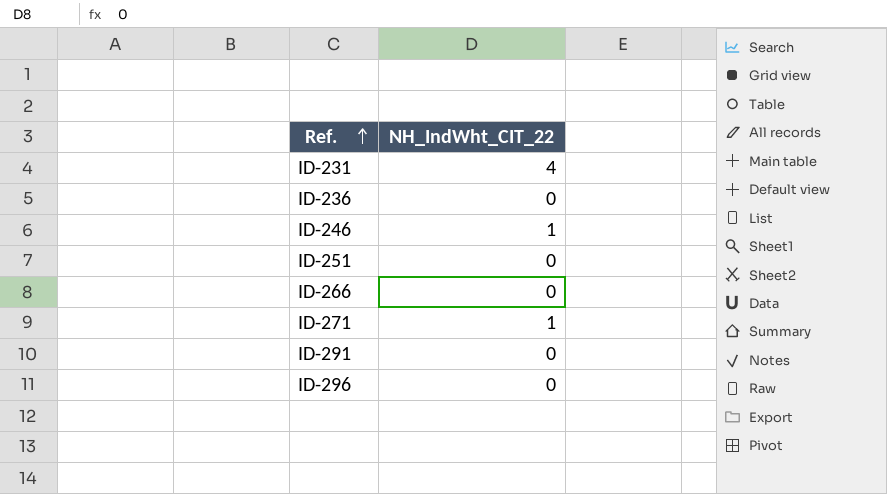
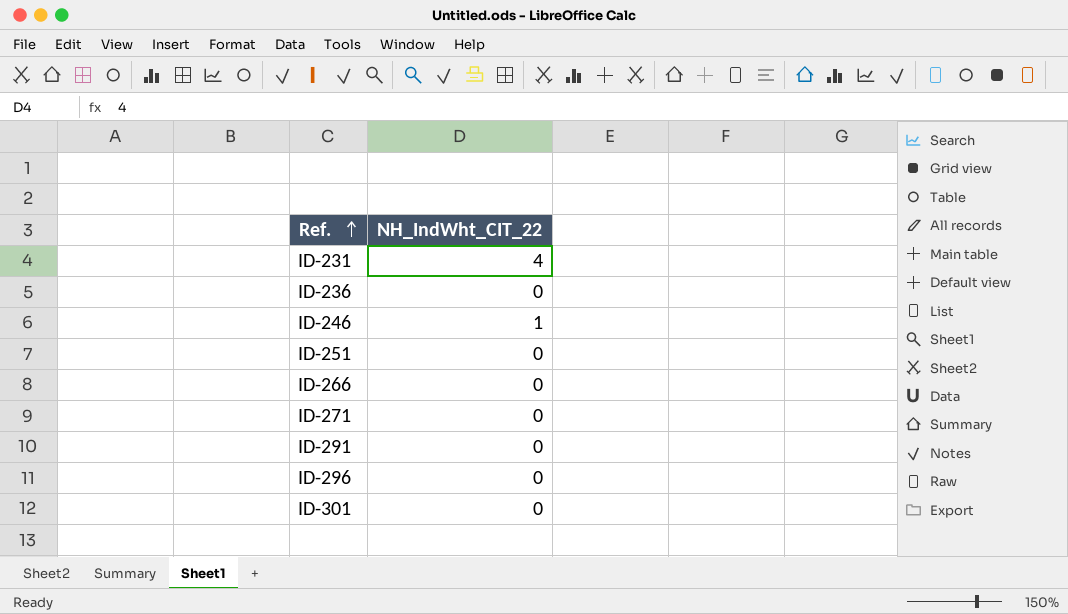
ID-271 | NH_IndWht_CIT_22: 1 -> 0
row ID-301: none -> 0

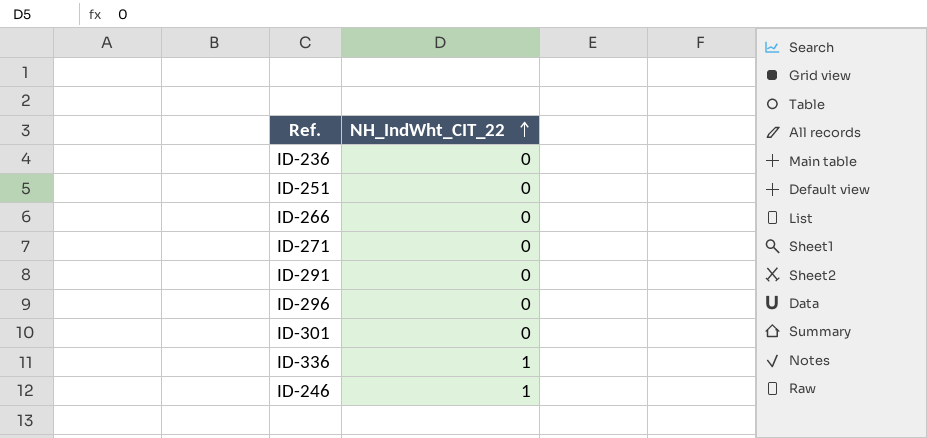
row order: Ref. ascending -> NH_IndWht_CIT_22 ascending
row ID-231: 4 -> none
row ID-336: none -> 1

